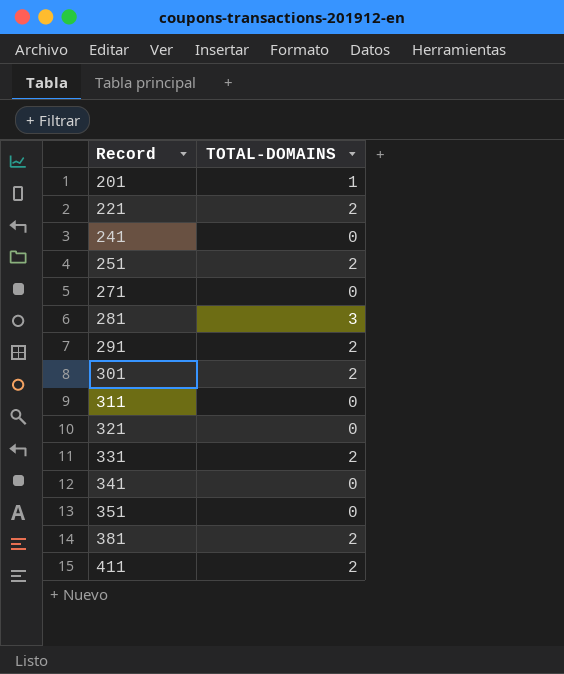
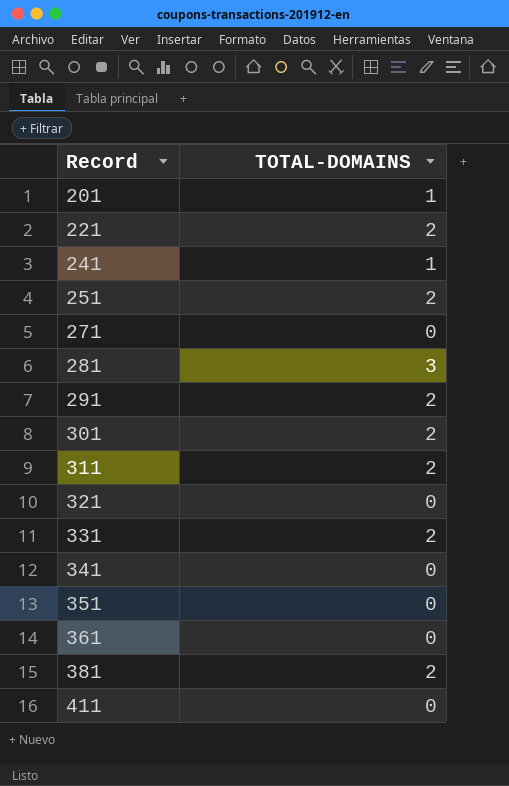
241 | TOTAL-DOMAINS: 0 -> 1
311 | TOTAL-DOMAINS: 0 -> 2
row 361: none -> 0
411 | TOTAL-DOMAINS: 2 -> 0

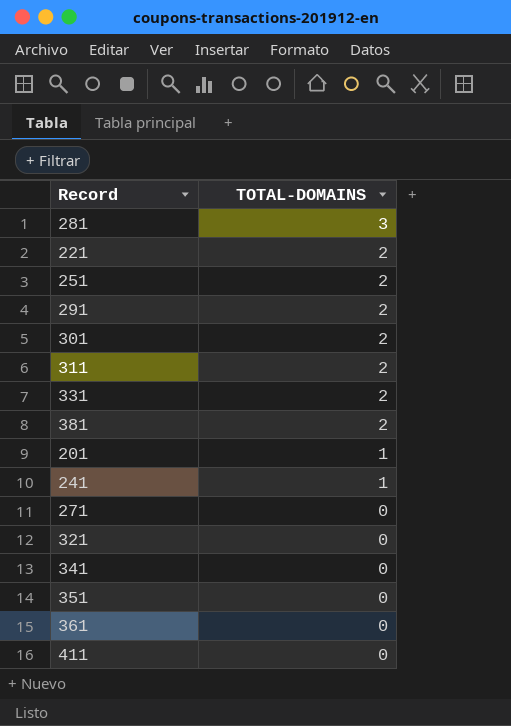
row order: Record ascending -> TOTAL-DOMAINS descending

